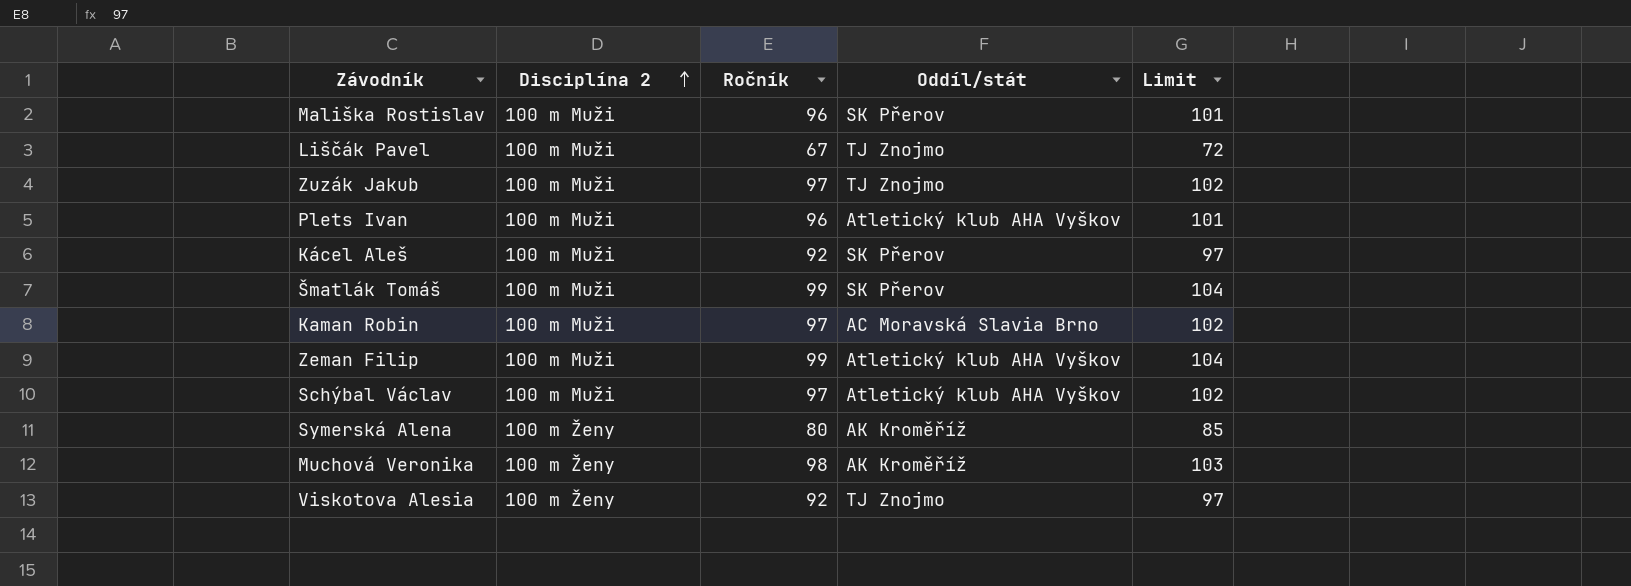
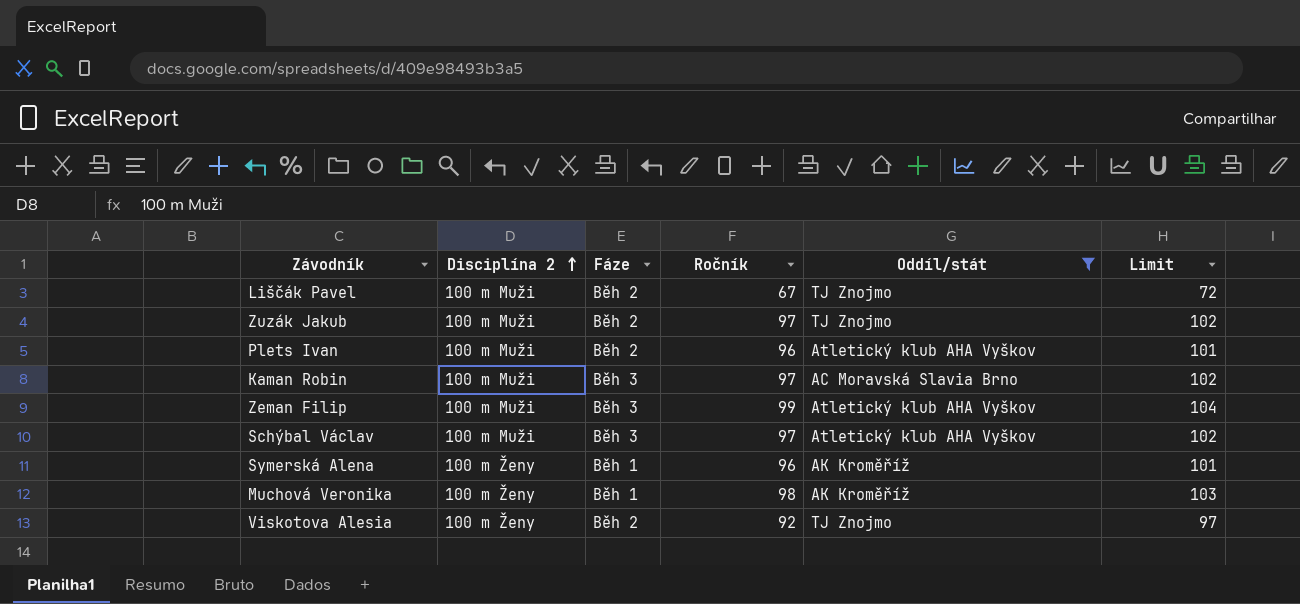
filter: none -> Oddíl/stát != SK Přerov
column Fáze | position: none -> 3
Symerská Alena | Ročník: 80 -> 96
Symerská Alena | Limit: 85 -> 101

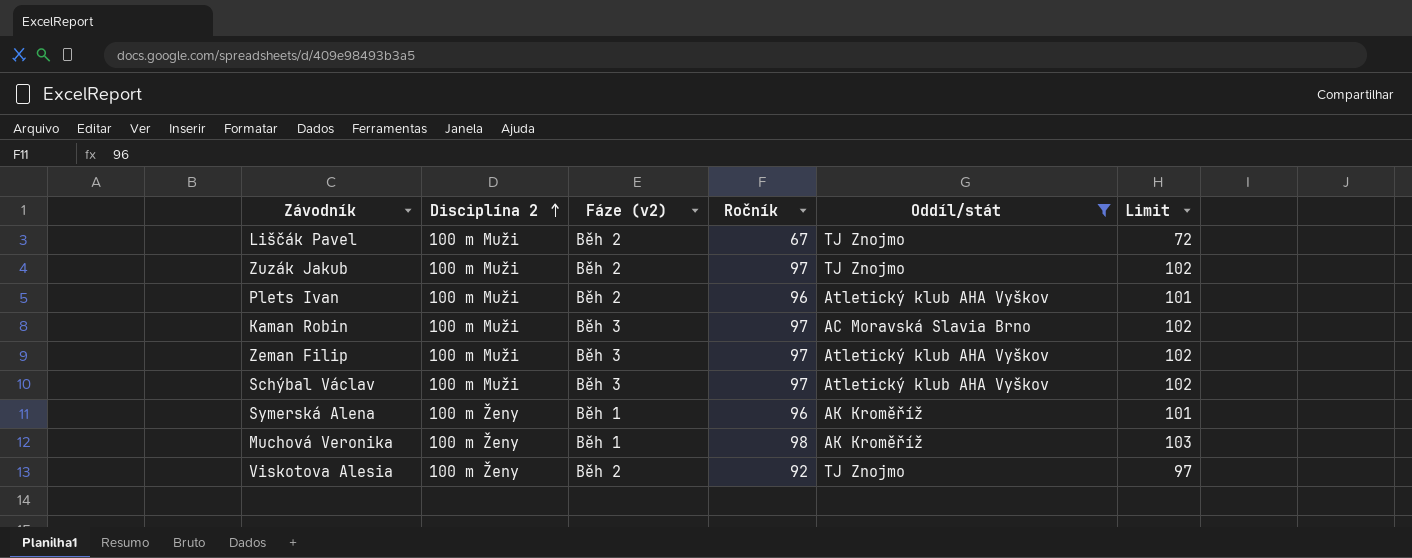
column name: Fáze -> Fáze (v2)
Zeman Filip | Ročník: 99 -> 97
Zeman Filip | Limit: 104 -> 102

